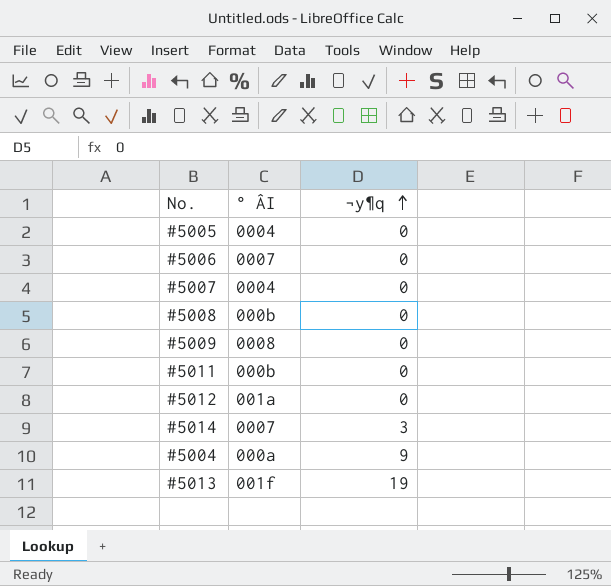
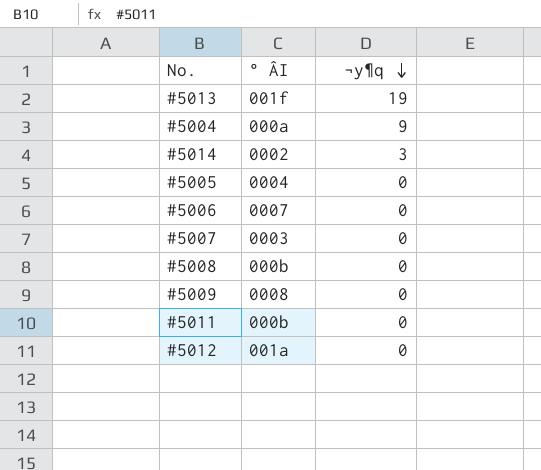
row order: ¬y¶q ascending -> ¬y¶q descending
#5014 | ° ÂI: 0007 -> 0002
#5007 | ° ÂI: 0004 -> 0003

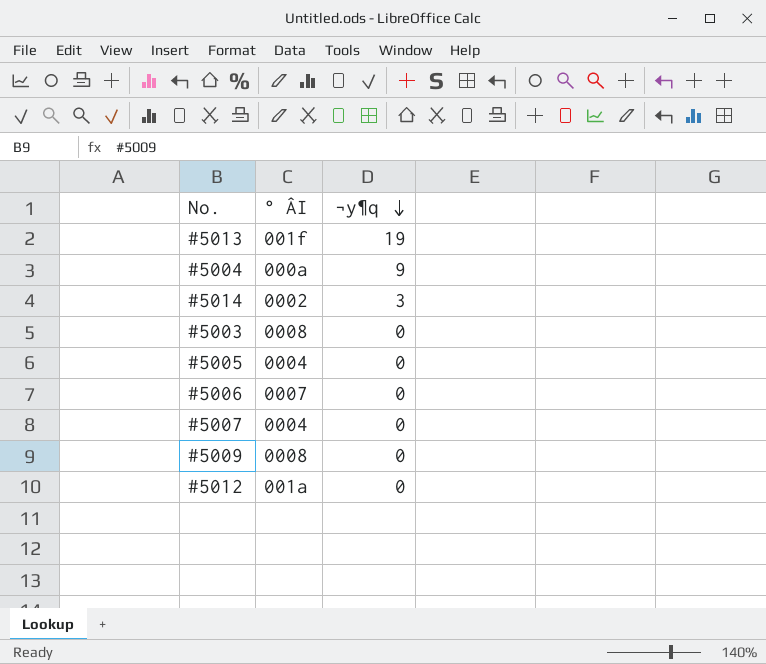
row #5008: 000b | 0 -> none
row #5011: 000b | 0 -> none
row #5003: none -> 0008 | 0
#5007 | ° ÂI: 0003 -> 0004

